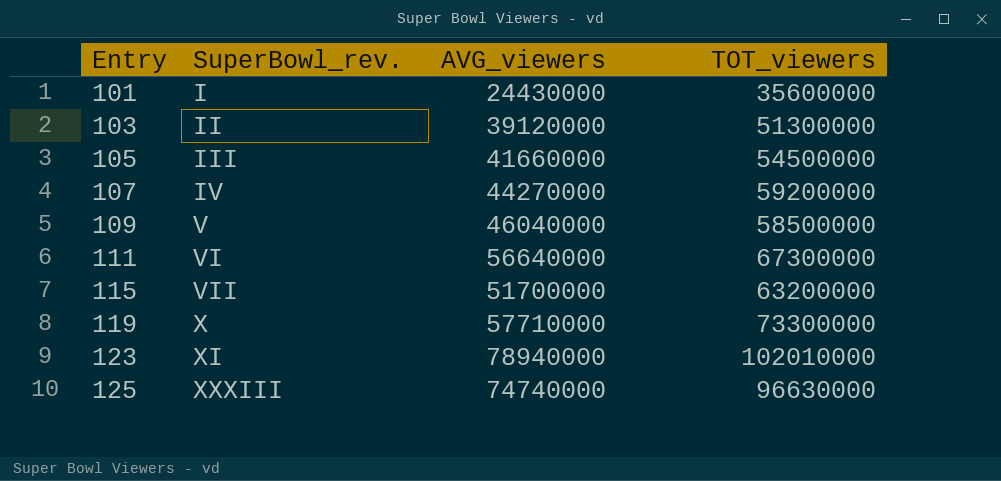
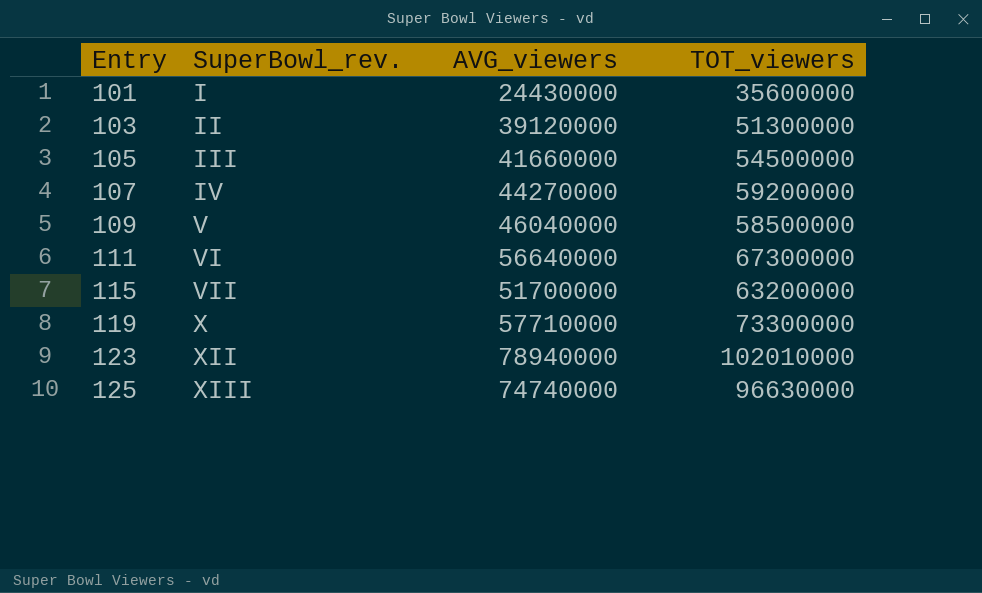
123 | SuperBowl_rev.: XI -> XII
125 | SuperBowl_rev.: XXXIII -> XIII

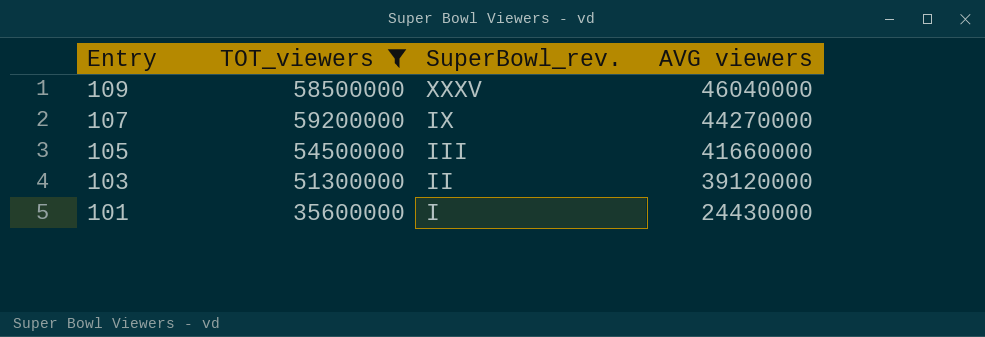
filter: none -> TOT_viewers <= 59200000
row order: Entry ascending -> Entry descending
column TOT_viewers | position: 4 -> 2
column name: AVG_viewers -> AVG viewers
109 | SuperBowl_rev.: V -> XXXV
107 | SuperBowl_rev.: IV -> IX

